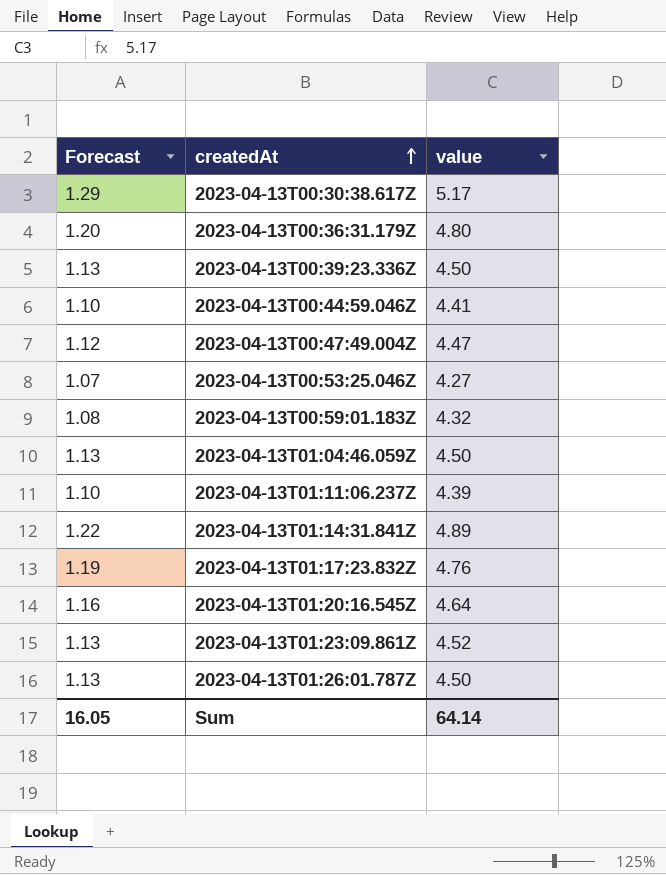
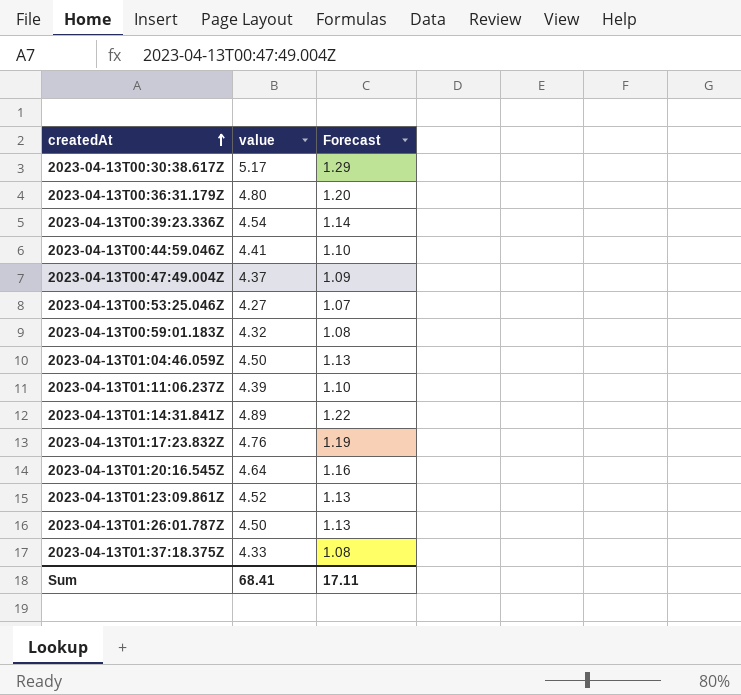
column Forecast | position: 1 -> 3
2023-04-13T00:39:23.336Z | value: 4.50 -> 4.54
2023-04-13T00:39:23.336Z | Forecast: 1.13 -> 1.14
2023-04-13T00:47:49.004Z | value: 4.47 -> 4.37
2023-04-13T00:47:49.004Z | Forecast: 1.12 -> 1.09
row 2023-04-13T01:37:18.375Z: none -> 4.33 | 1.08
Sum | value: 64.14 -> 68.41
Sum | Forecast: 16.05 -> 17.11

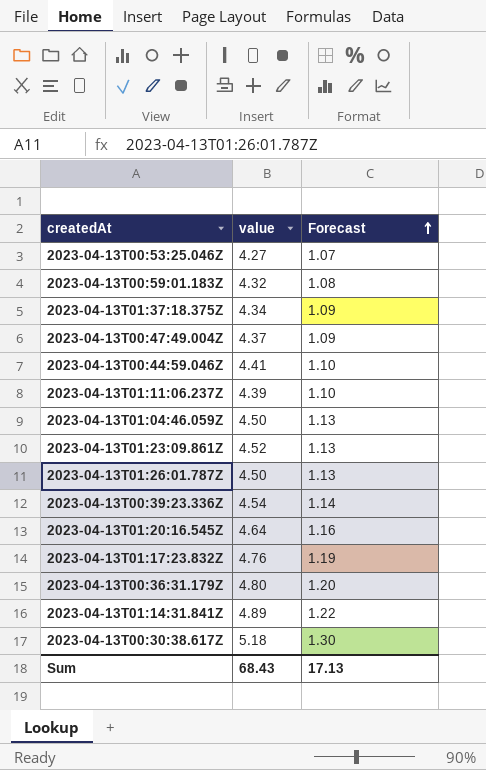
row order: createdAt ascending -> Forecast ascending
2023-04-13T01:37:18.375Z | value: 4.33 -> 4.34
2023-04-13T01:37:18.375Z | Forecast: 1.08 -> 1.09
2023-04-13T00:30:38.617Z | value: 5.17 -> 5.18
2023-04-13T00:30:38.617Z | Forecast: 1.29 -> 1.30
Sum | value: 68.41 -> 68.43
Sum | Forecast: 17.11 -> 17.13

